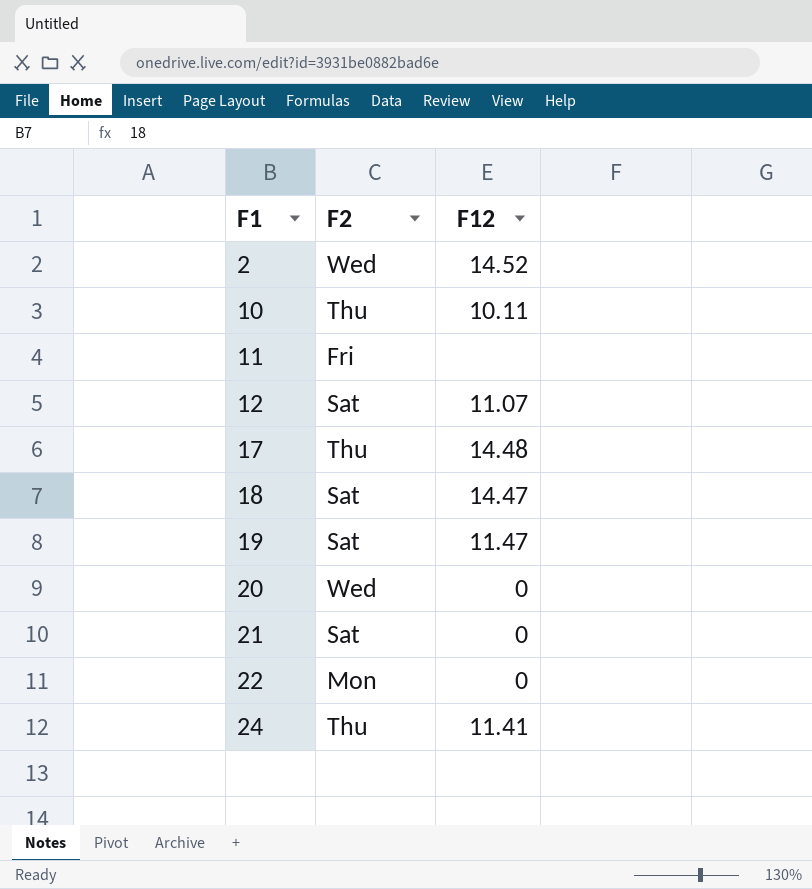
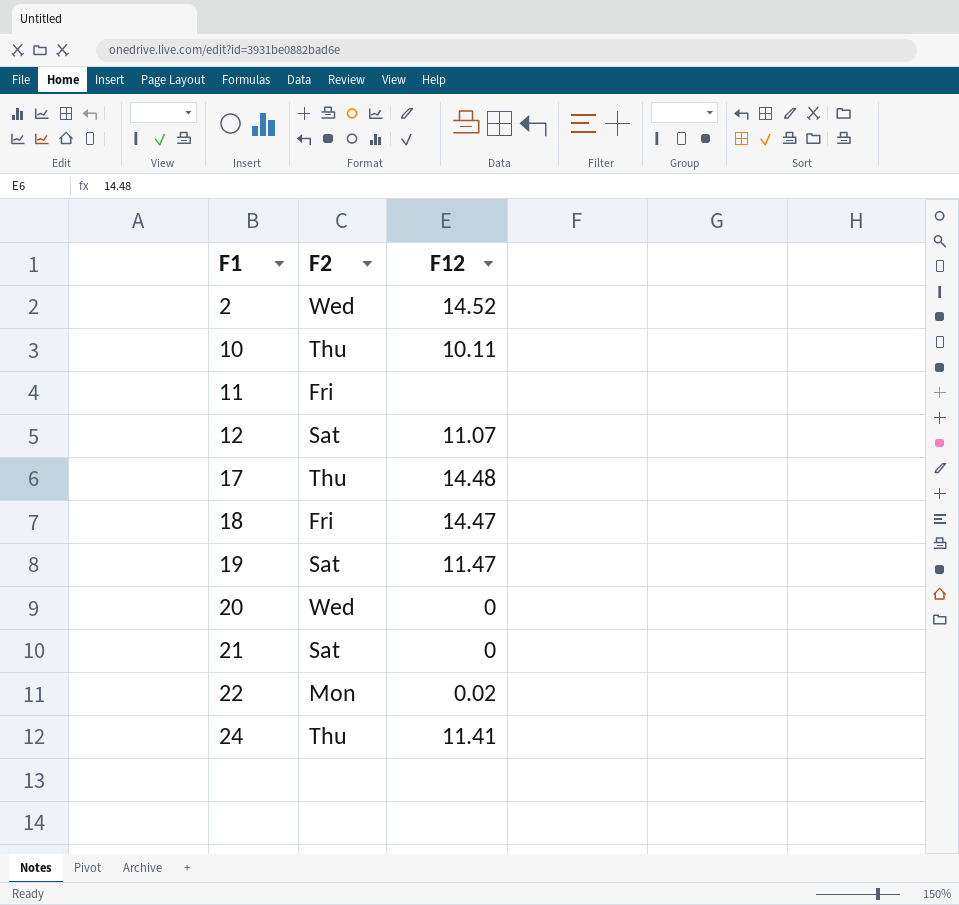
18 | F2: Sat -> Fri
22 | F12: 0 -> 0.02

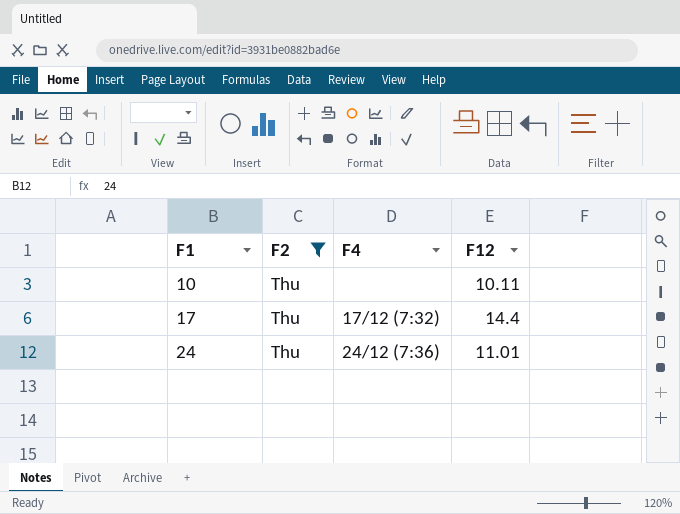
filter: none -> F2 = Thu
column F4 | position: none -> 3
17 | F12: 14.48 -> 14.4
24 | F12: 11.41 -> 11.01

